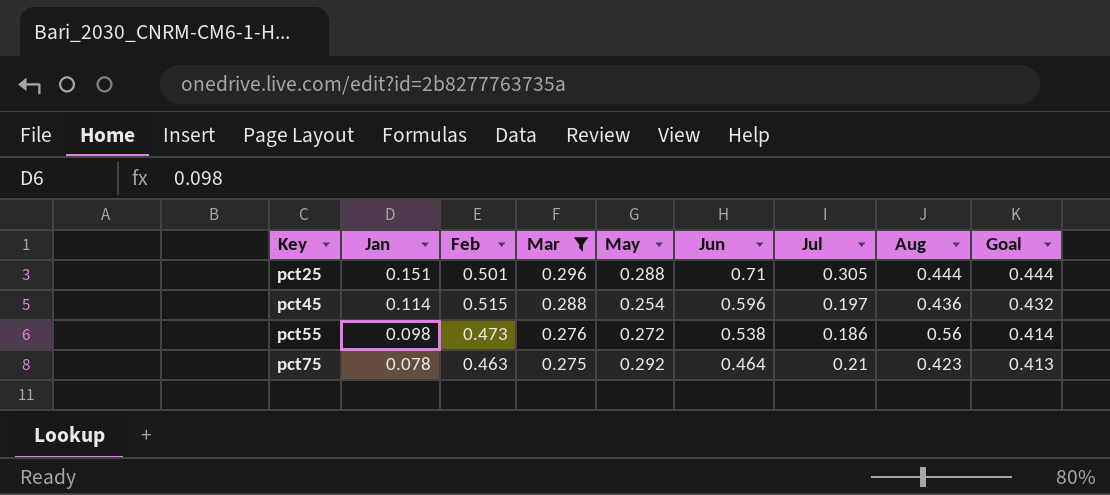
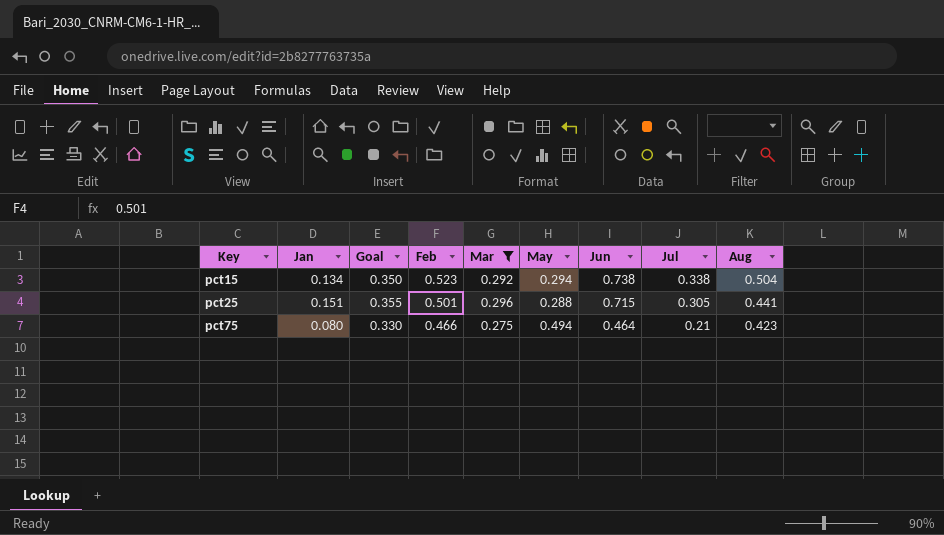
column Goal | formula: [Mar] * 1.5 -> [Mar] * 1.2
column Goal | position: 9 -> 3
row pct45: 0.114 | 0.515 | 0.288 | 0.254 | 0.596 | 0.197 | 0.436 | 0.432 -> none
row pct55: 0.098 | 0.473 | 0.276 | 0.272 | 0.538 | 0.186 | 0.56 | 0.414 -> none
row pct15: none -> 0.134 | 0.350 | 0.523 | 0.292 | 0.294 | 0.738 | 0.338 | 0.504
pct25 | Jun: 0.71 -> 0.715
pct25 | Aug: 0.444 -> 0.441
pct75 | Jan: 0.078 -> 0.080
pct75 | Feb: 0.463 -> 0.466
pct75 | May: 0.292 -> 0.494

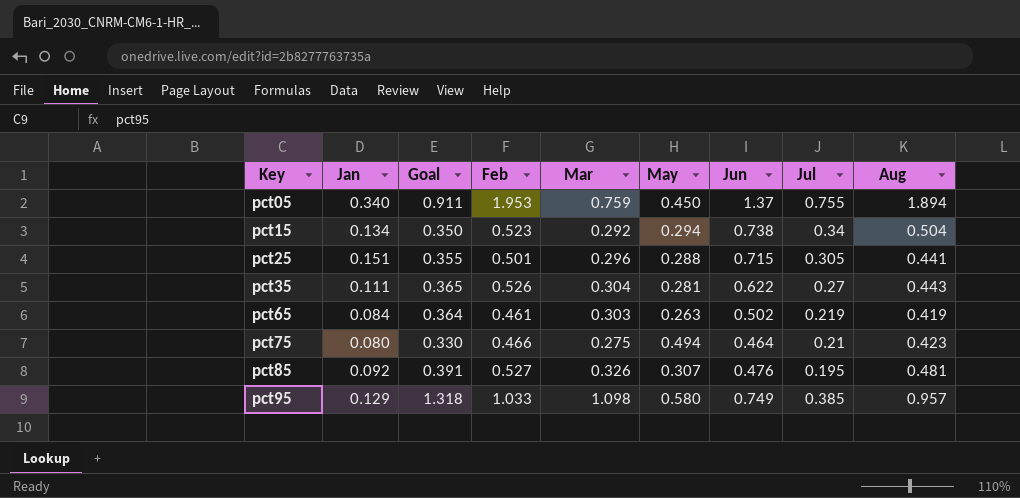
filter: Mar <= 0.296 -> none
pct15 | Jul: 0.338 -> 0.34

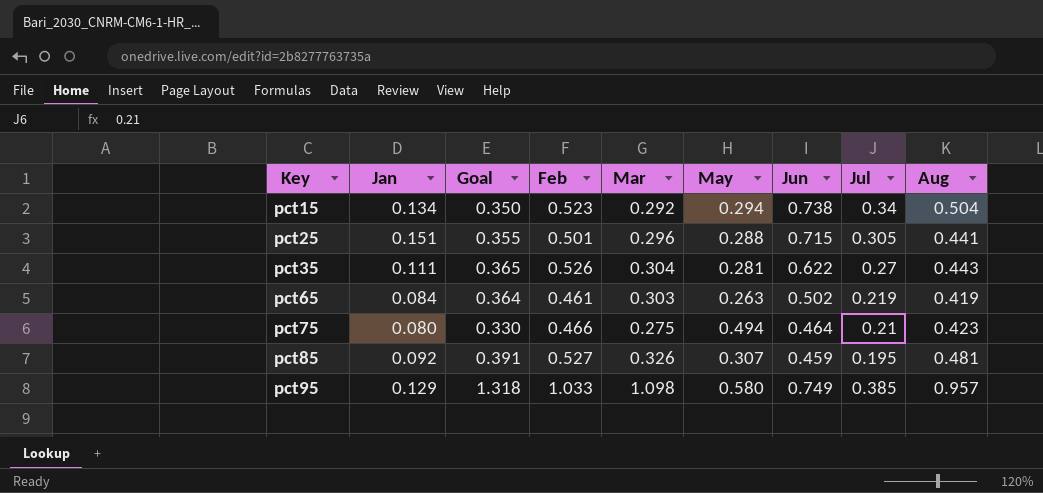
row pct05: 0.340 | 0.911 | 1.953 | 0.759 | 0.450 | 1.37 | 0.755 | 1.894 -> none
pct85 | Jun: 0.476 -> 0.459

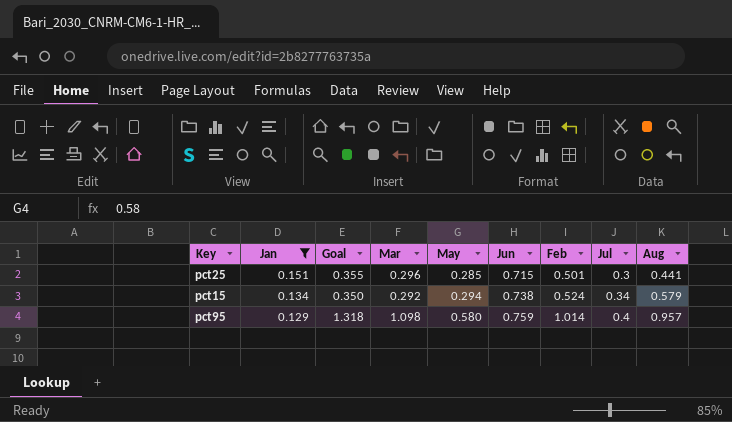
filter: none -> Jan >= 0.129
row order: Key ascending -> Jan descending
column Feb | position: 4 -> 7
pct25 | May: 0.288 -> 0.285
pct25 | Jul: 0.305 -> 0.3
pct15 | Feb: 0.523 -> 0.524
pct15 | Aug: 0.504 -> 0.579
pct95 | Jun: 0.749 -> 0.759
pct95 | Feb: 1.033 -> 1.014
pct95 | Jul: 0.385 -> 0.4

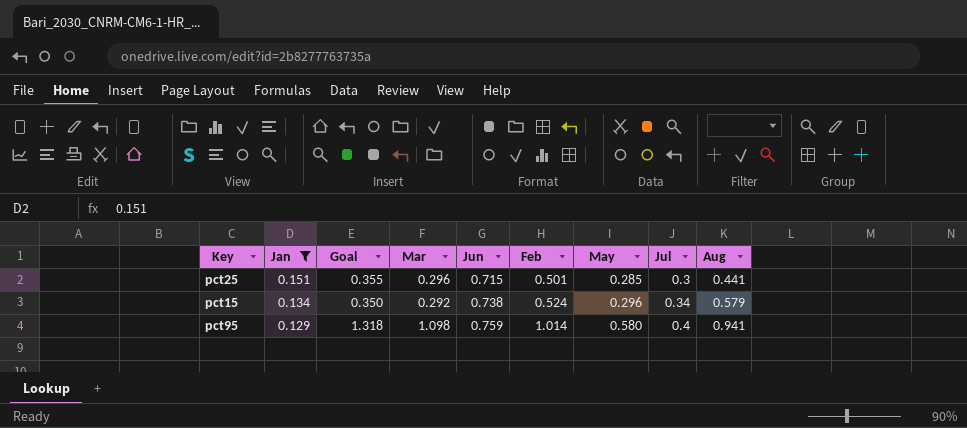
column May | position: 5 -> 7
pct15 | May: 0.294 -> 0.296
pct95 | Aug: 0.957 -> 0.941

